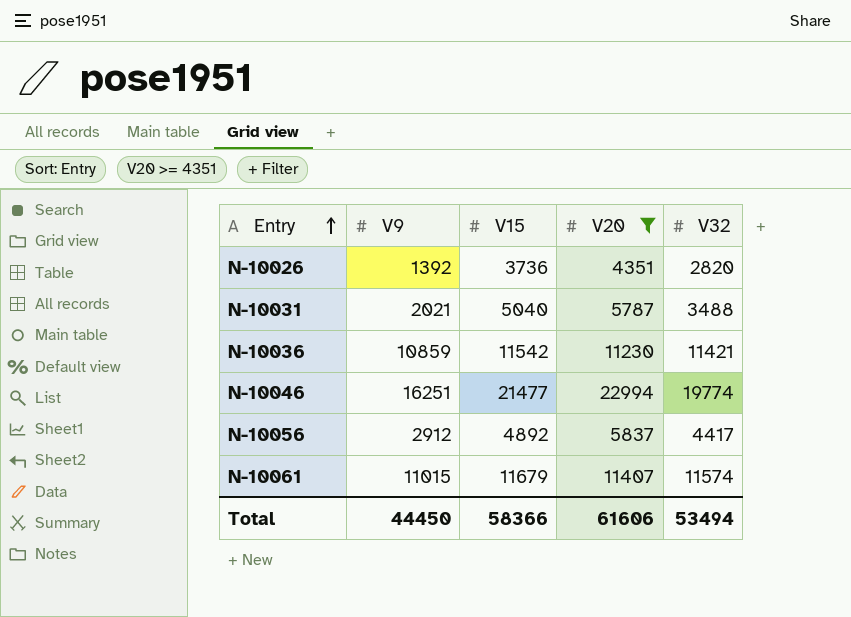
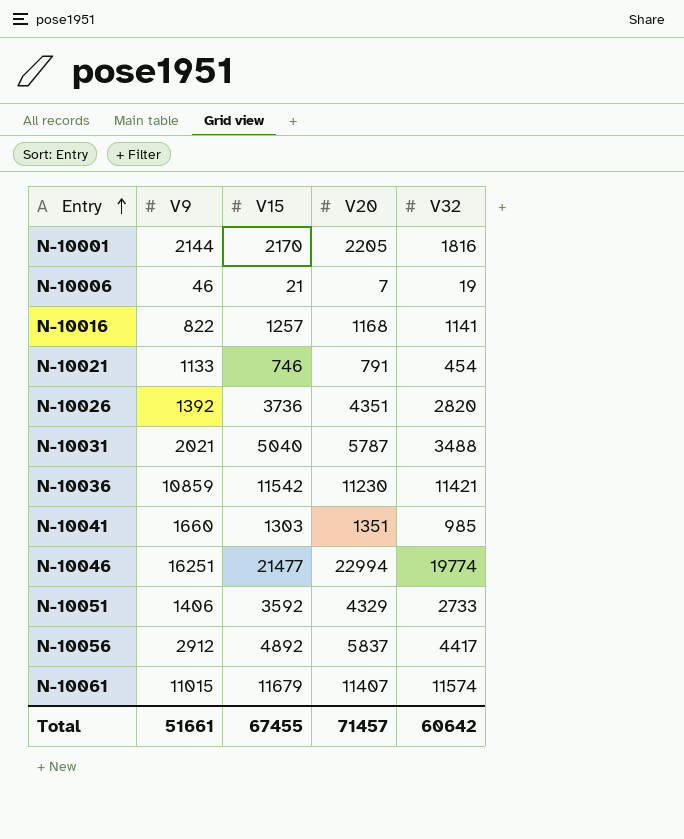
filter: V20 >= 4351 -> none
Total | V9: 44450 -> 51661
Total | V15: 58366 -> 67455
Total | V20: 61606 -> 71457
Total | V32: 53494 -> 60642

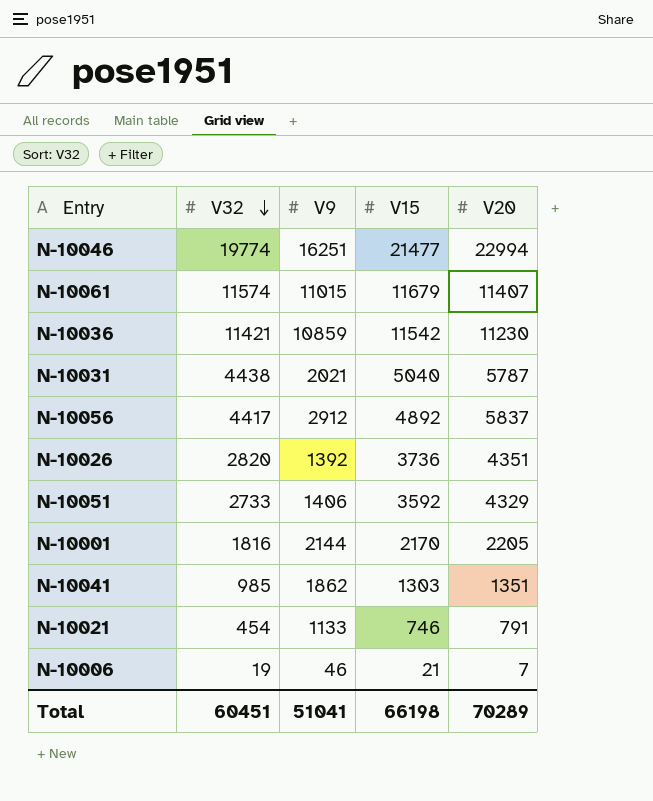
row order: Entry ascending -> V32 descending
column V32 | position: 5 -> 2
row N-10016: 822 | 1257 | 1168 | 1141 -> none
N-10031 | V32: 3488 -> 4438
N-10041 | V9: 1660 -> 1862
Total | V32: 60642 -> 60451
Total | V9: 51661 -> 51041
Total | V15: 67455 -> 66198
Total | V20: 71457 -> 70289

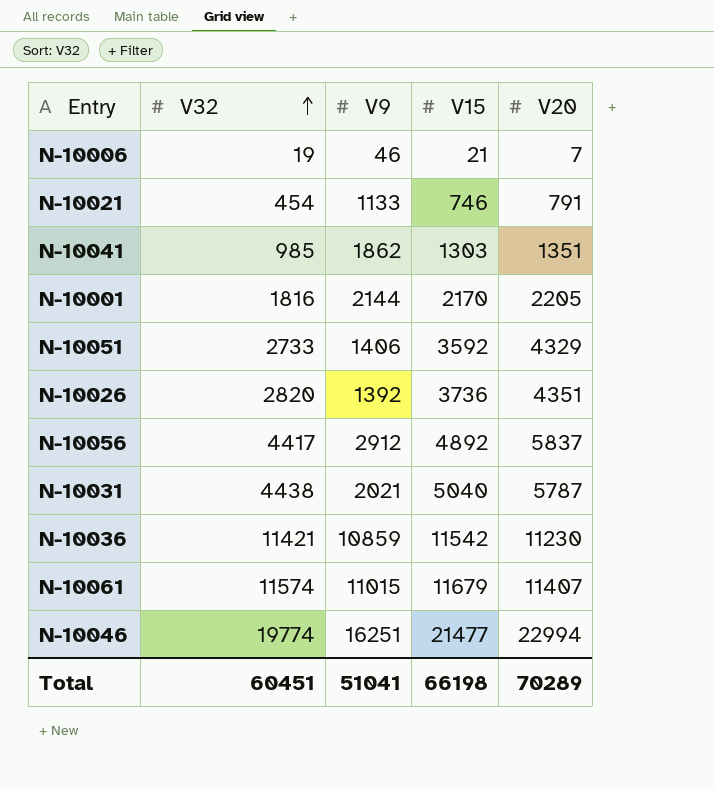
row order: V32 descending -> V32 ascending

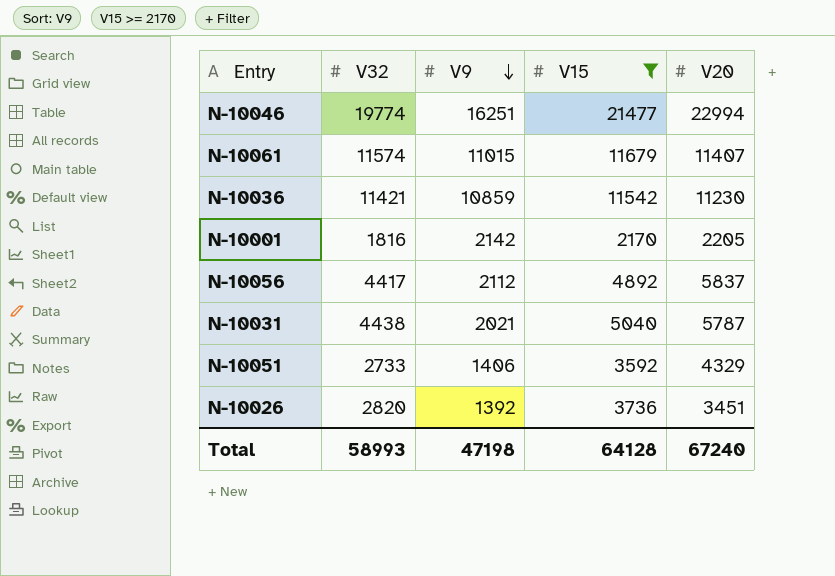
filter: none -> V15 >= 2170
row order: V32 ascending -> V9 descending
N-10001 | V9: 2144 -> 2142
N-10056 | V9: 2912 -> 2112
N-10026 | V20: 4351 -> 3451
Total | V32: 60451 -> 58993
Total | V9: 51041 -> 47198
Total | V15: 66198 -> 64128
Total | V20: 70289 -> 67240

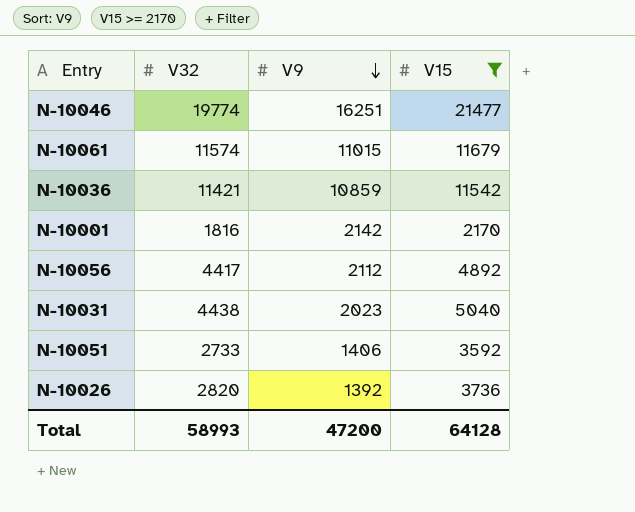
column V20 | position: 5 -> none
N-10031 | V9: 2021 -> 2023
Total | V9: 47198 -> 47200

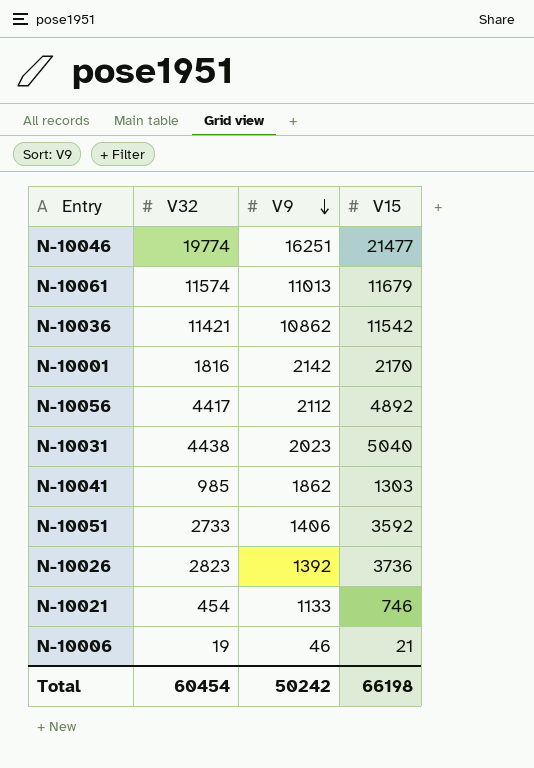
filter: V15 >= 2170 -> none
N-10061 | V9: 11015 -> 11013
N-10036 | V9: 10859 -> 10862
N-10026 | V32: 2820 -> 2823
Total | V32: 58993 -> 60454
Total | V9: 47200 -> 50242
Total | V15: 64128 -> 66198

